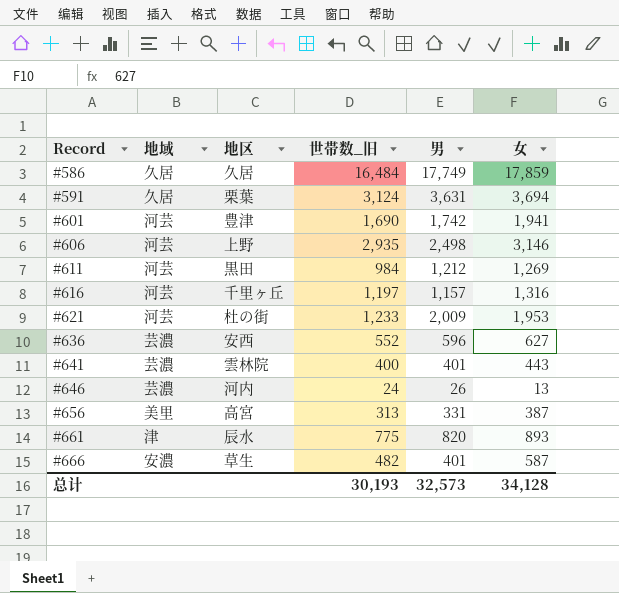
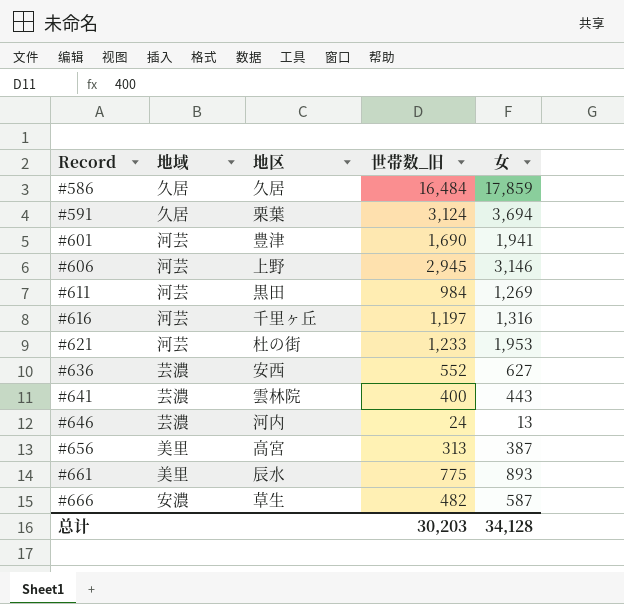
column 男 | position: 5 -> none
#606 | 世帯数_旧: 2,935 -> 2,945
#661 | 地域: 津 -> 美里
总计 | 世帯数_旧: 30,193 -> 30,203

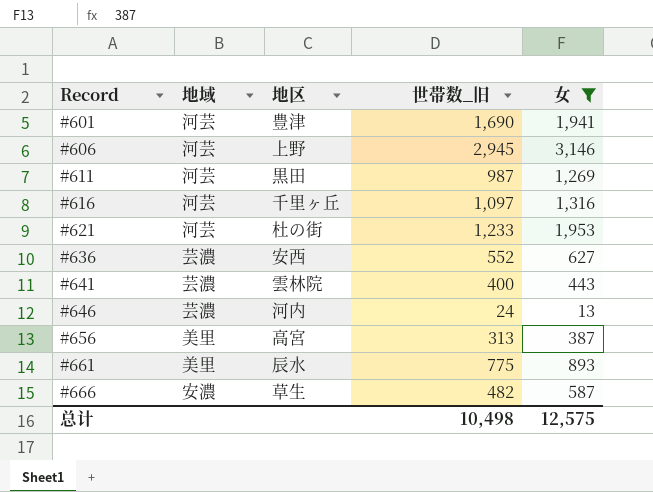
filter: none -> 女 <= 3,146
#611 | 世帯数_旧: 984 -> 987
#616 | 世帯数_旧: 1,197 -> 1,097
总计 | 世帯数_旧: 30,203 -> 10,498
总计 | 女: 34,128 -> 12,575

